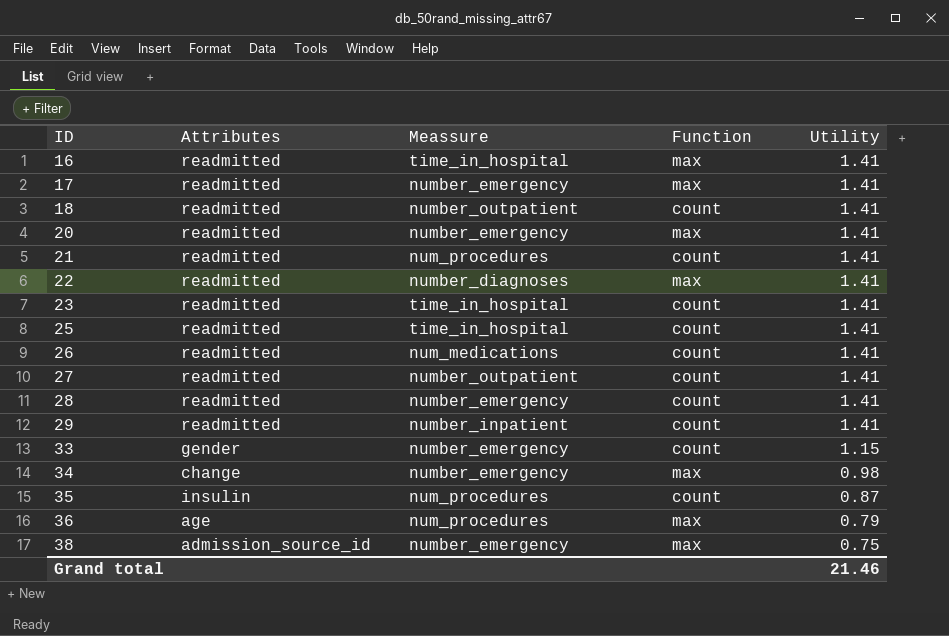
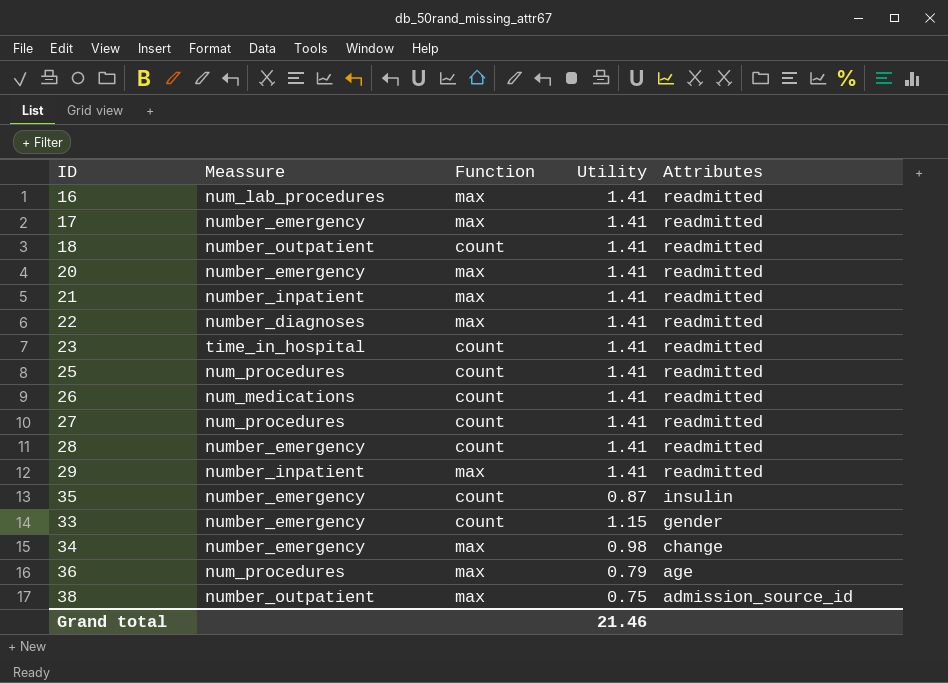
row order: ID ascending -> Attributes descending
column Attributes | position: 2 -> 5
16 | Meassure: time_in_hospital -> num_lab_procedures
21 | Meassure: num_procedures -> number_inpatient
21 | Function: count -> max
25 | Meassure: time_in_hospital -> num_procedures
27 | Meassure: number_outpatient -> num_procedures
29 | Function: count -> max
35 | Meassure: num_procedures -> number_emergency
38 | Meassure: number_emergency -> number_outpatient

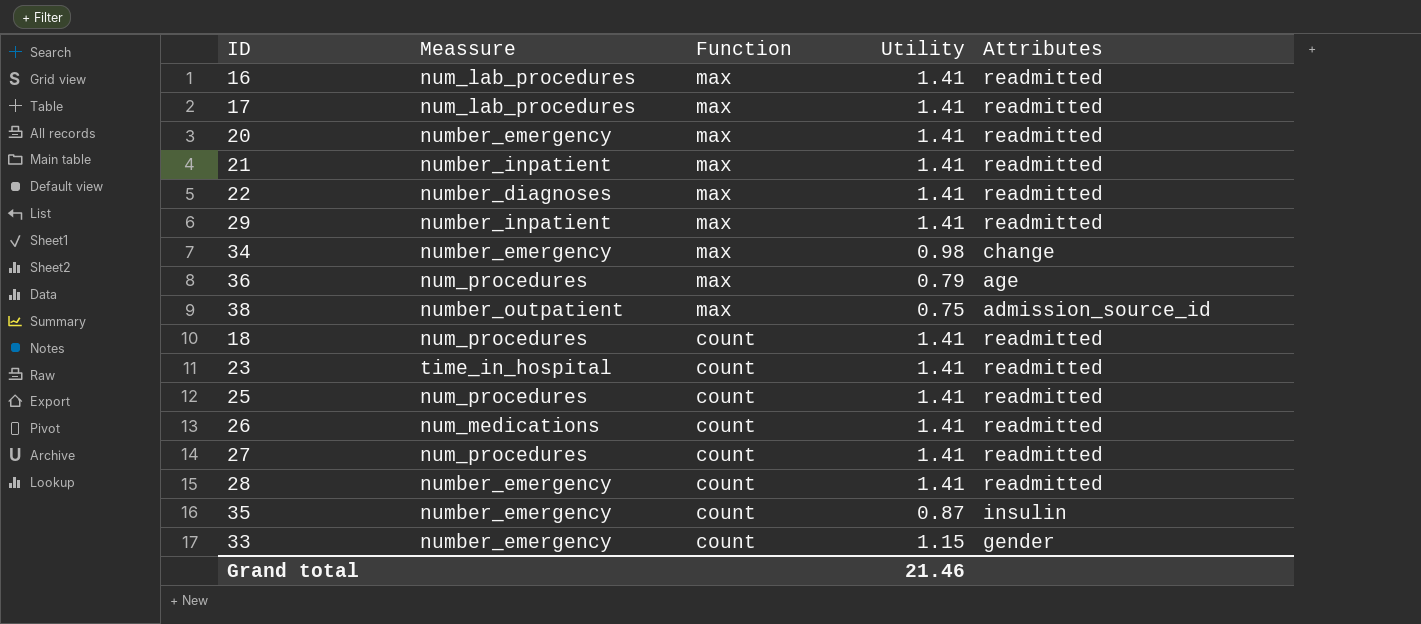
row order: Attributes descending -> Function descending
17 | Meassure: number_emergency -> num_lab_procedures
18 | Meassure: number_outpatient -> num_procedures

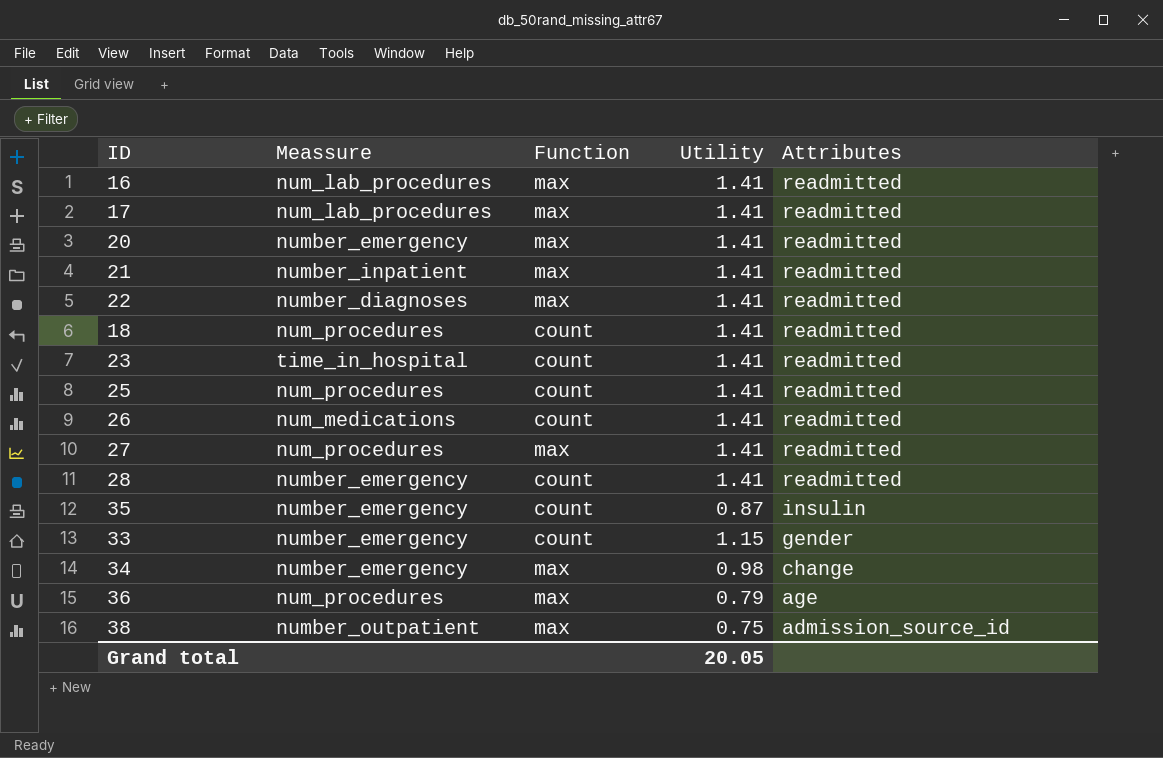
row order: Function descending -> Attributes descending
row 29: number_inpatient | max | 1.41 | readmitted -> none
27 | Function: count -> max
Grand total | Utility: 21.46 -> 20.05

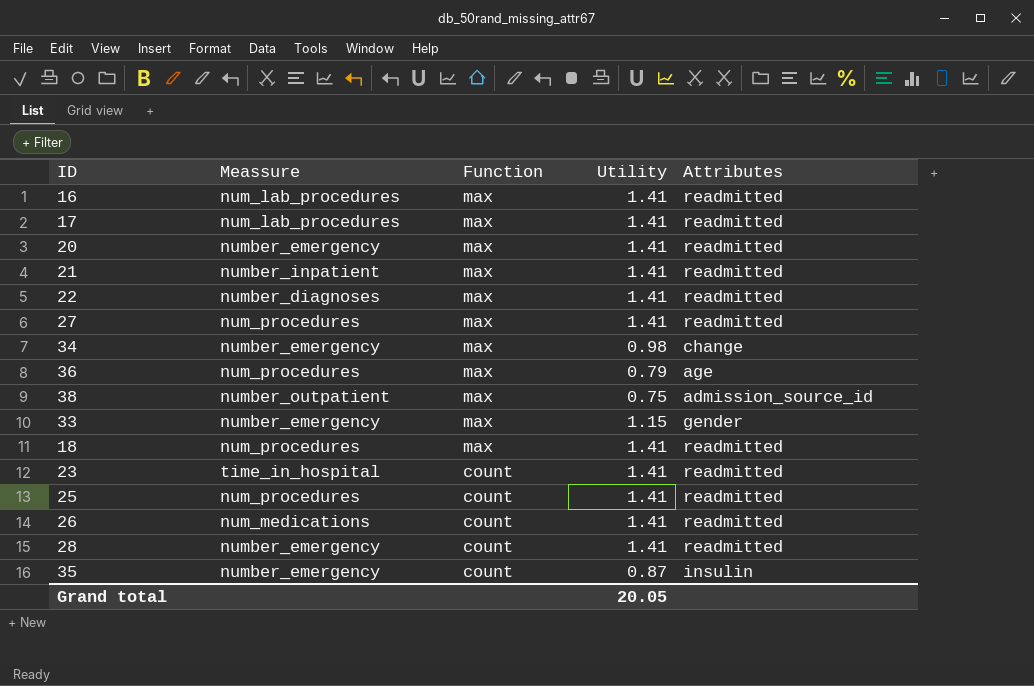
row order: Attributes descending -> Function descending
33 | Function: count -> max
18 | Function: count -> max

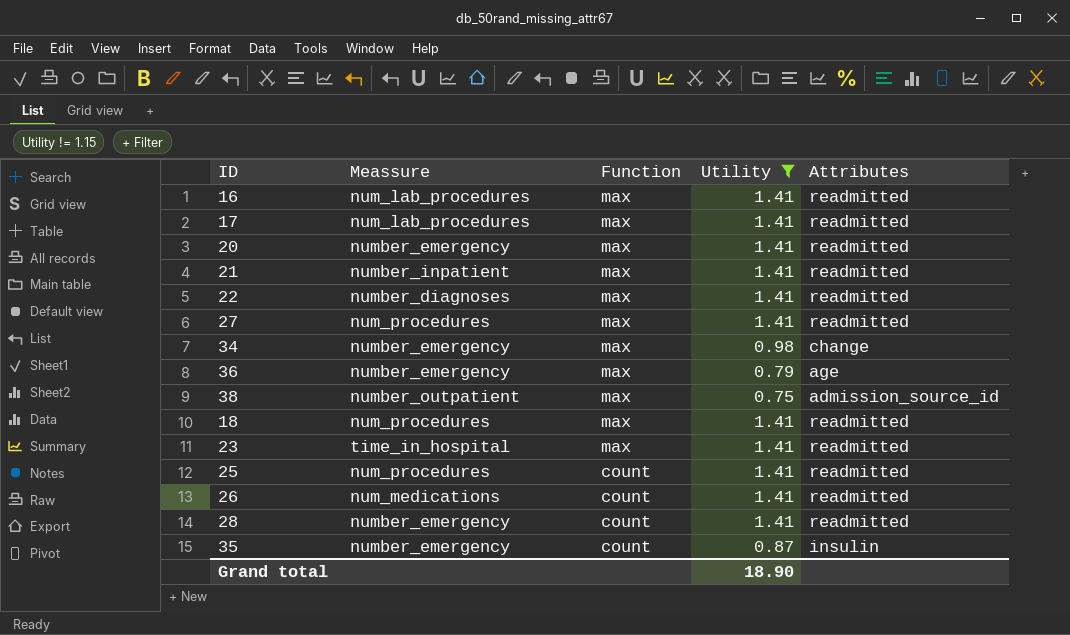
filter: none -> Utility != 1.15
36 | Meassure: num_procedures -> number_emergency
23 | Function: count -> max
Grand total | Utility: 20.05 -> 18.90

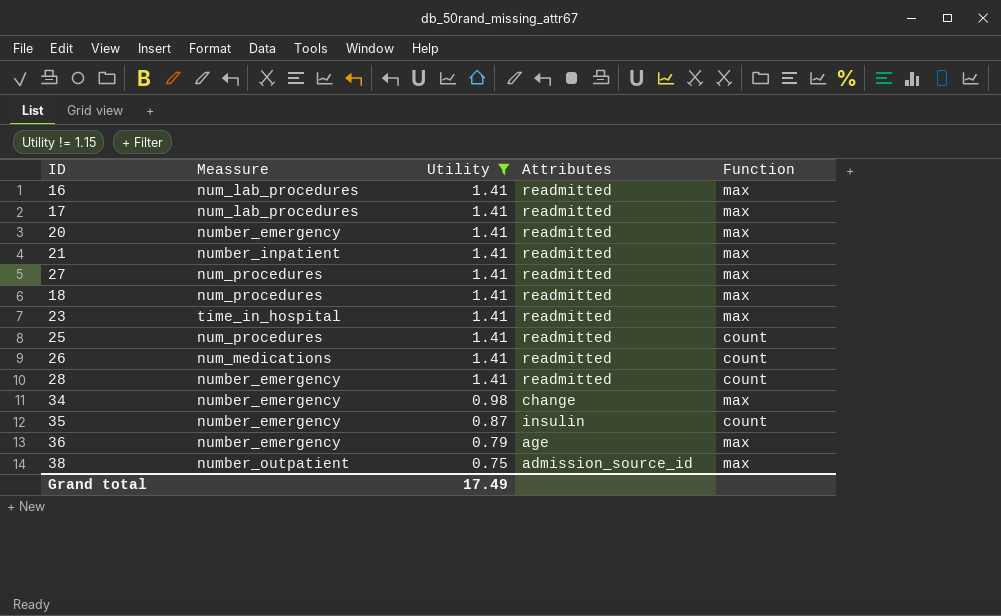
row order: Function descending -> Utility descending
column Function | position: 3 -> 5
row 22: number_diagnoses | max | 1.41 | readmitted -> none
Grand total | Utility: 18.90 -> 17.49

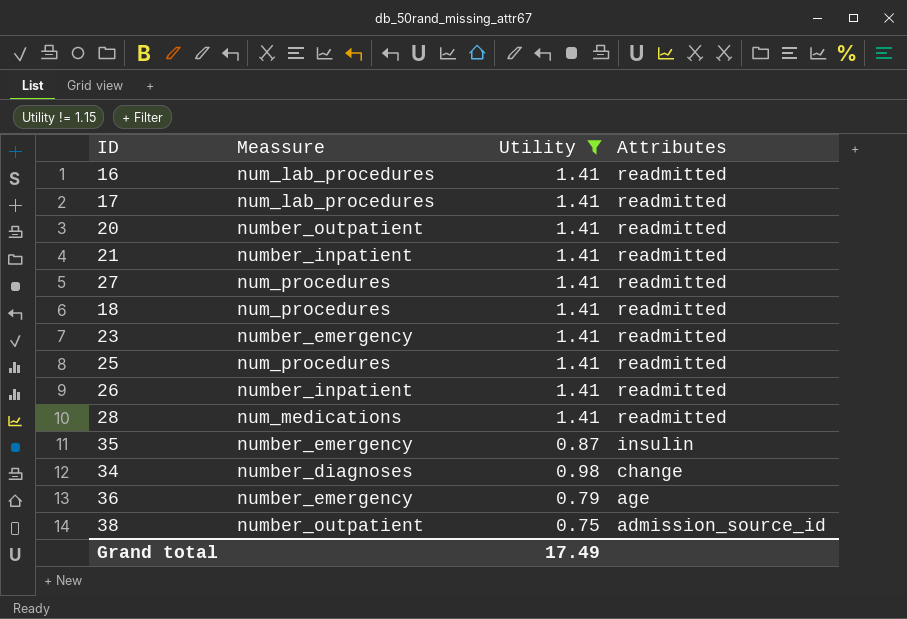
row order: Utility descending -> Attributes descending
column Function | position: 5 -> none
20 | Meassure: number_emergency -> number_outpatient
23 | Meassure: time_in_hospital -> number_emergency
26 | Meassure: num_medications -> number_inpatient
28 | Meassure: number_emergency -> num_medications
34 | Meassure: number_emergency -> number_diagnoses

